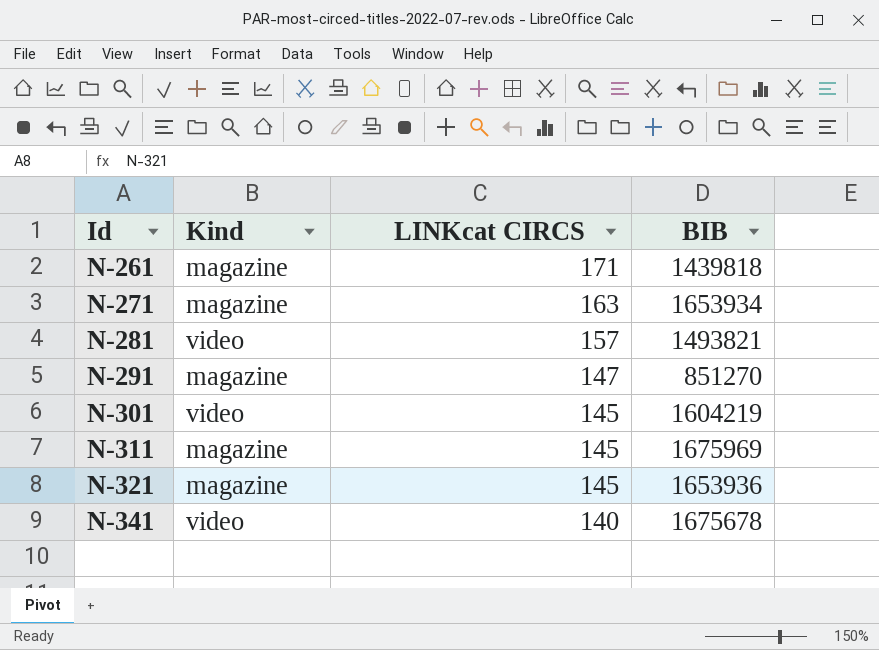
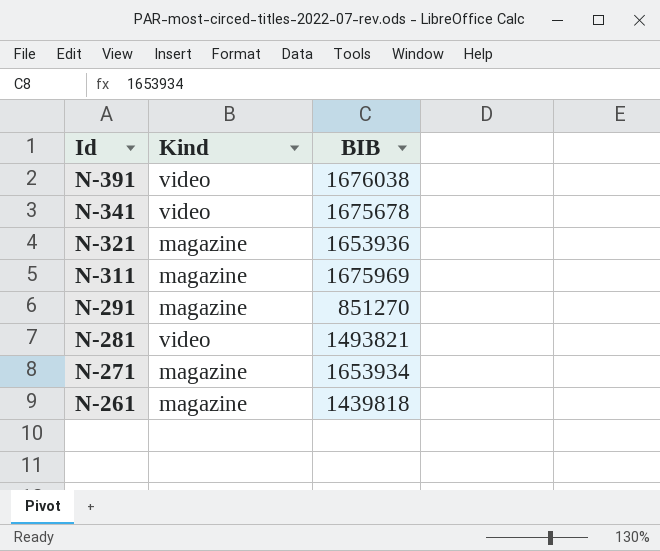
row order: Id ascending -> Id descending
column LINKcat CIRCS | position: 3 -> none
row N-301: video | 145 | 1604219 -> none
row N-391: none -> video | 1676038

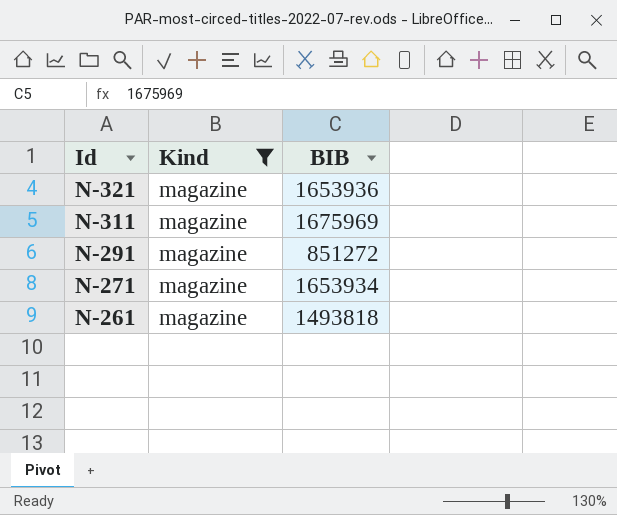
filter: none -> Kind = magazine
N-291 | BIB: 851270 -> 851272
N-261 | BIB: 1439818 -> 1493818

